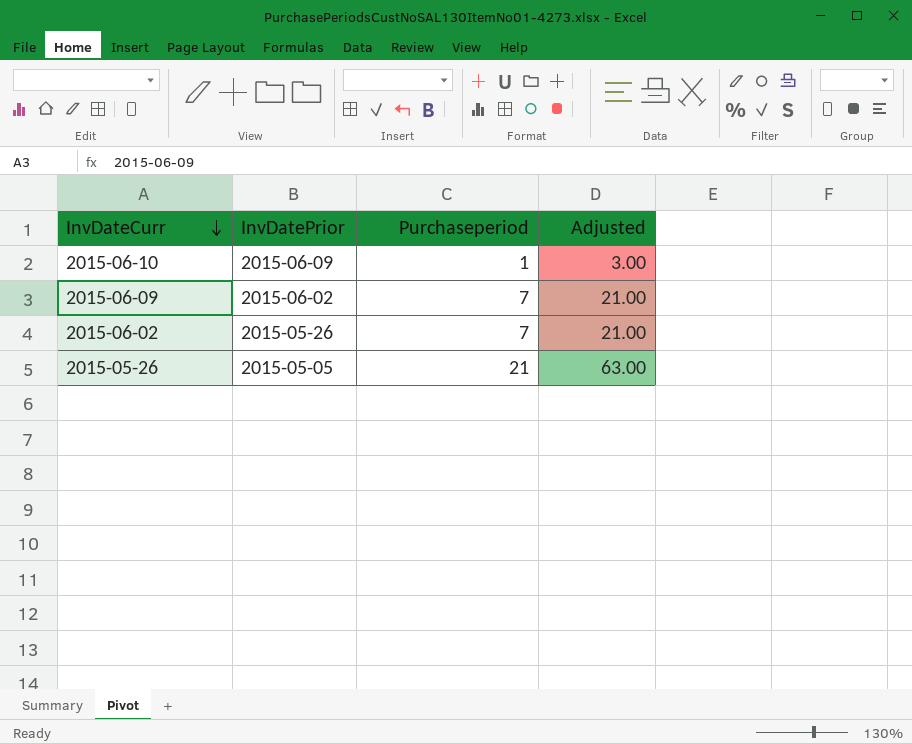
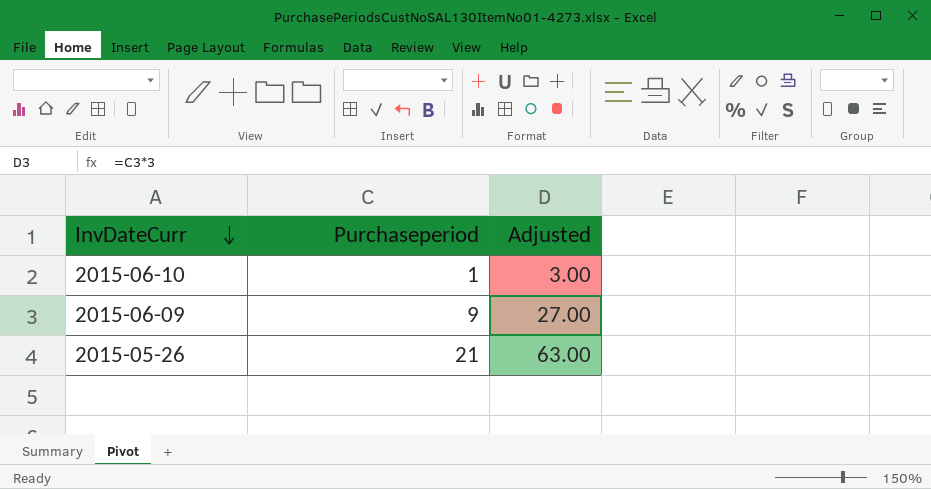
column InvDatePrior | position: 2 -> none
row 2015-06-02: 2015-05-26 | 7 | 21.00 -> none
2015-06-09 | Purchaseperiod: 7 -> 9
2015-06-09 | Adjusted: 21.00 -> 27.00

